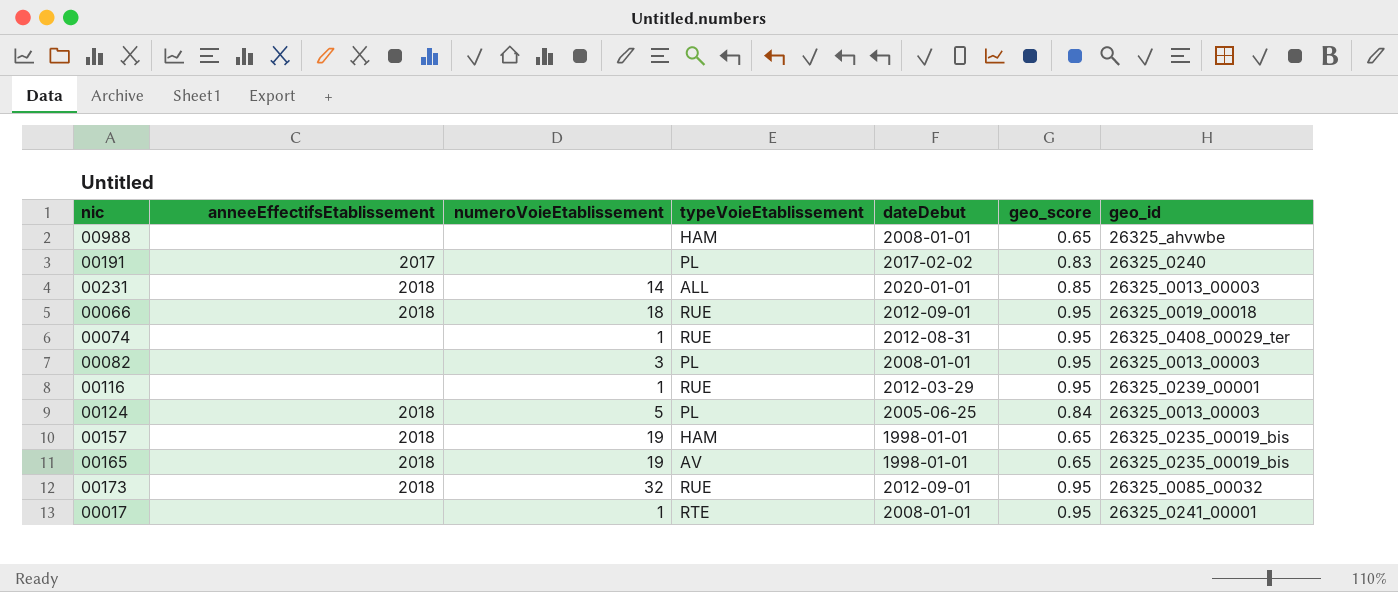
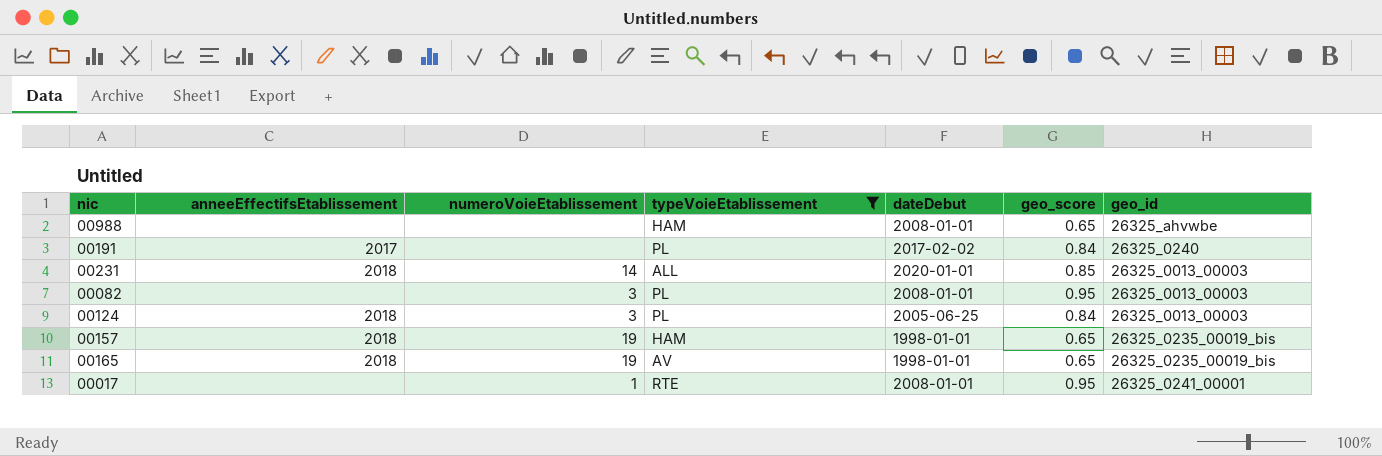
filter: none -> typeVoieEtablissement != RUE
00191 | geo_score: 0.83 -> 0.84
00124 | numeroVoieEtablissement: 5 -> 3

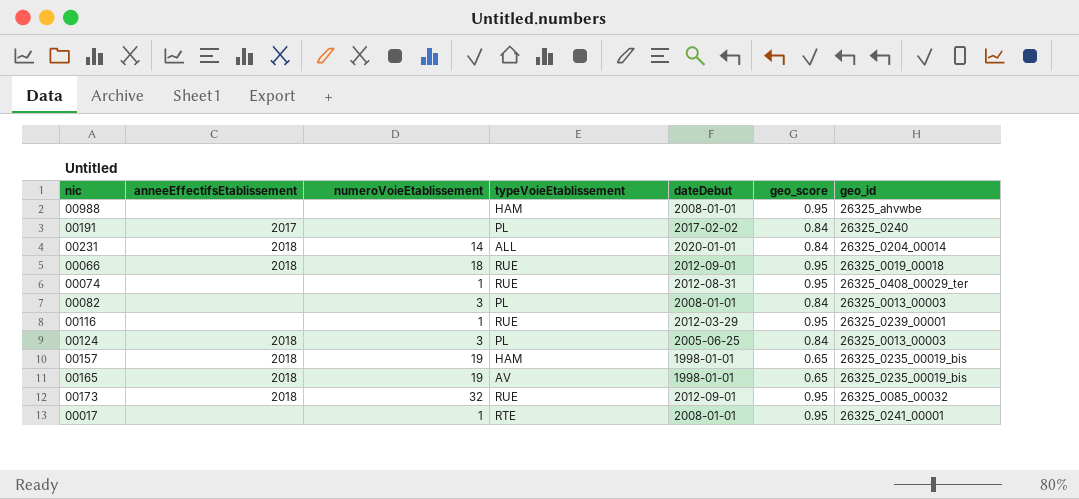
filter: typeVoieEtablissement != RUE -> none
00988 | geo_score: 0.65 -> 0.95
00231 | geo_score: 0.85 -> 0.84
00231 | geo_id: 26325_0013_00003 -> 26325_0204_00014
00082 | geo_score: 0.95 -> 0.84

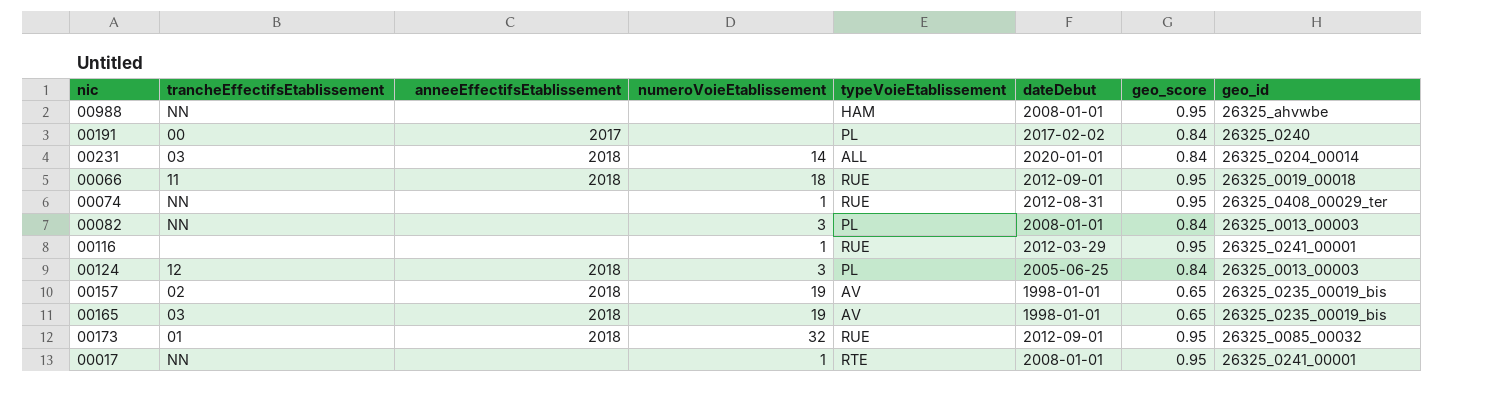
column trancheEffectifsEtablissement | position: none -> 2
00116 | geo_id: 26325_0239_00001 -> 26325_0241_00001
00157 | typeVoieEtablissement: HAM -> AV

